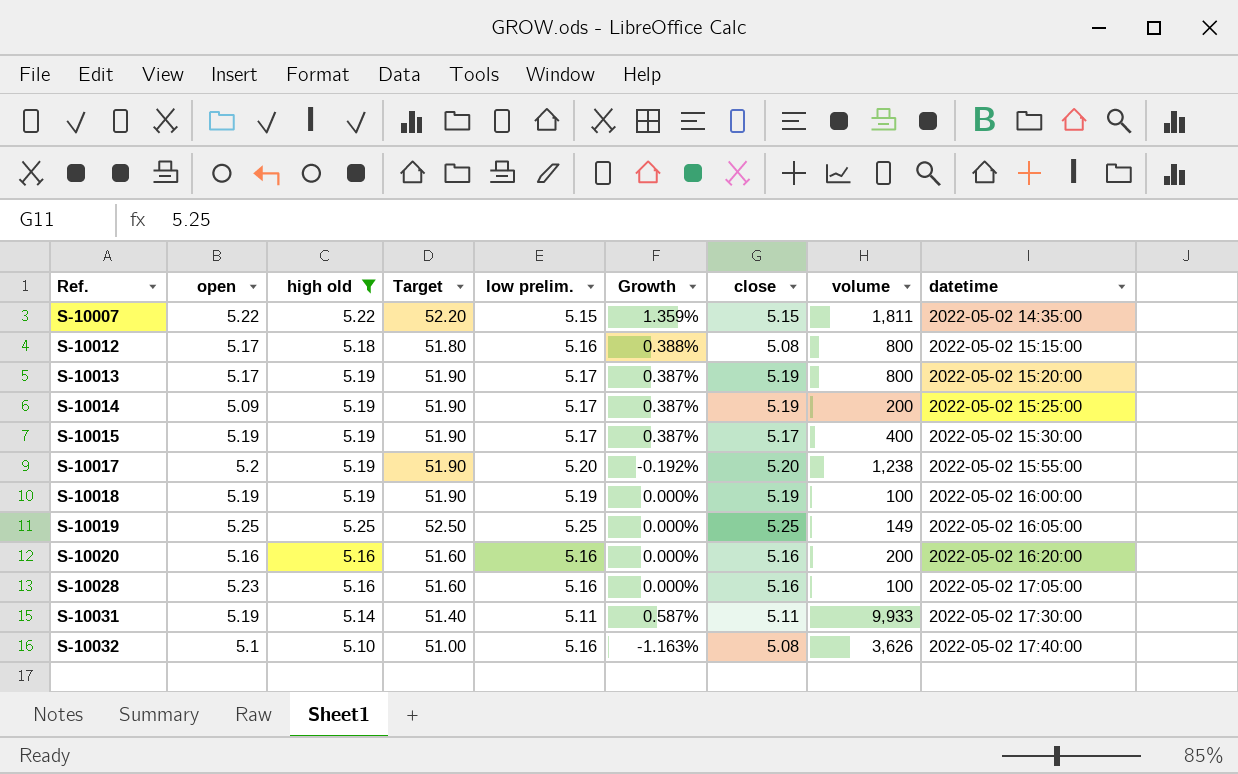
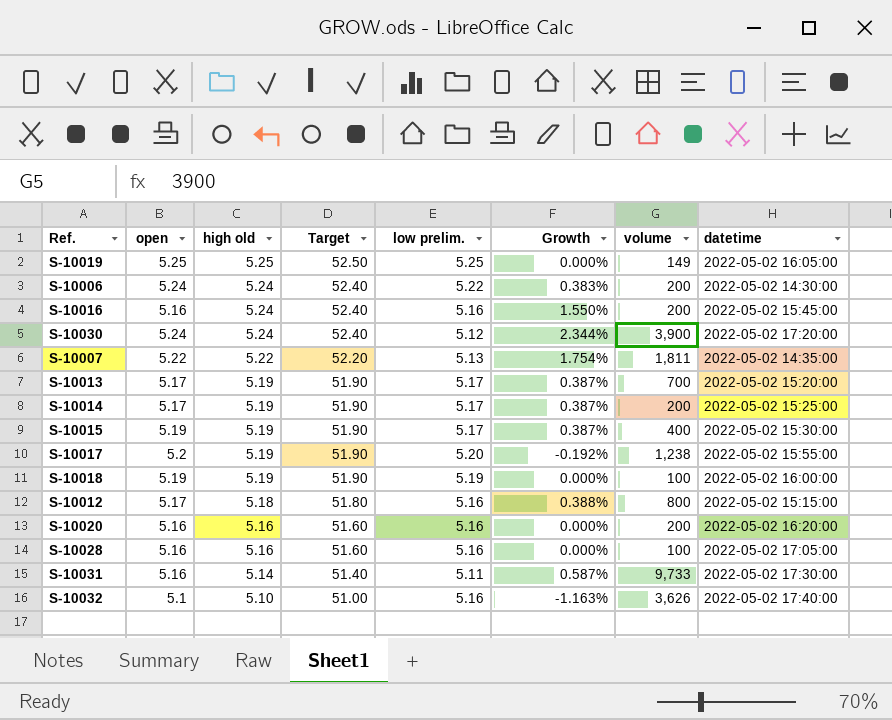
filter: high old != 5.24 -> none
row order: Ref. ascending -> high old descending
column close | position: 7 -> none
S-10007 | low prelim.: 5.15 -> 5.13
S-10007 | Growth: 1.359% -> 1.754%
S-10013 | volume: 800 -> 700
S-10014 | open: 5.09 -> 5.17
S-10028 | open: 5.23 -> 5.16
S-10031 | open: 5.19 -> 5.16
S-10031 | volume: 9,933 -> 9,733

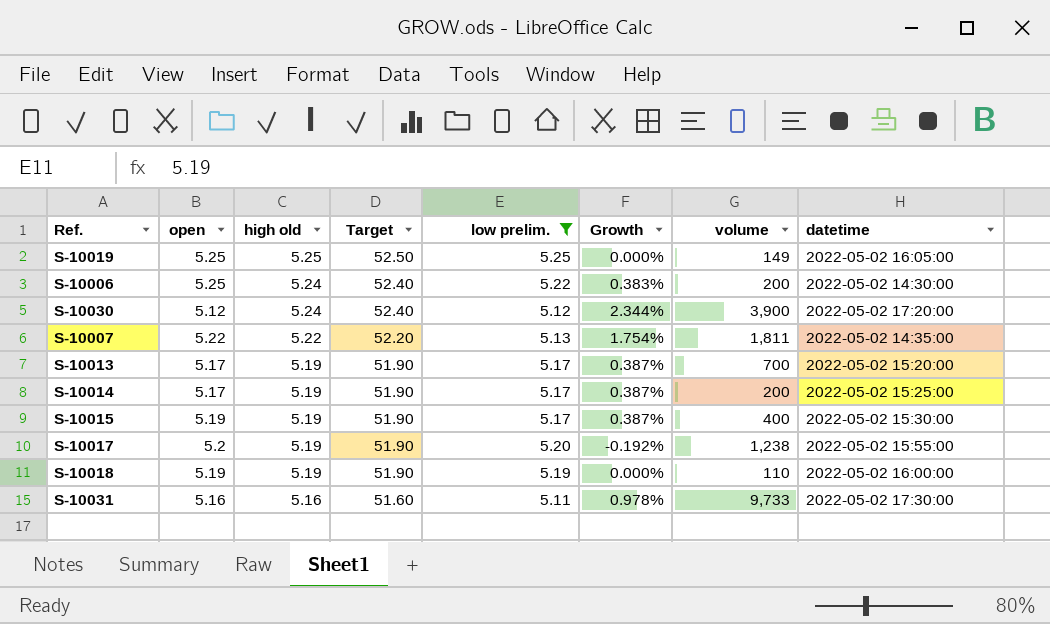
filter: none -> low prelim. != 5.16
S-10006 | open: 5.24 -> 5.25
S-10030 | open: 5.24 -> 5.12
S-10018 | volume: 100 -> 110
S-10031 | high old: 5.14 -> 5.16
S-10031 | Target: 51.40 -> 51.60
S-10031 | Growth: 0.587% -> 0.978%

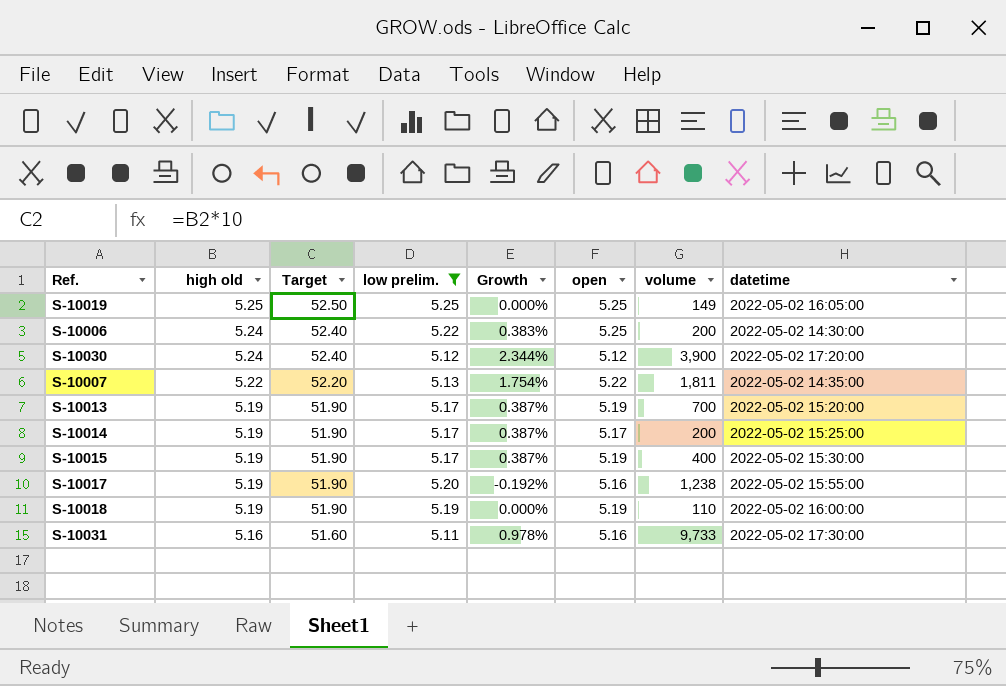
column open | position: 2 -> 6
S-10013 | open: 5.17 -> 5.19
S-10017 | open: 5.2 -> 5.16

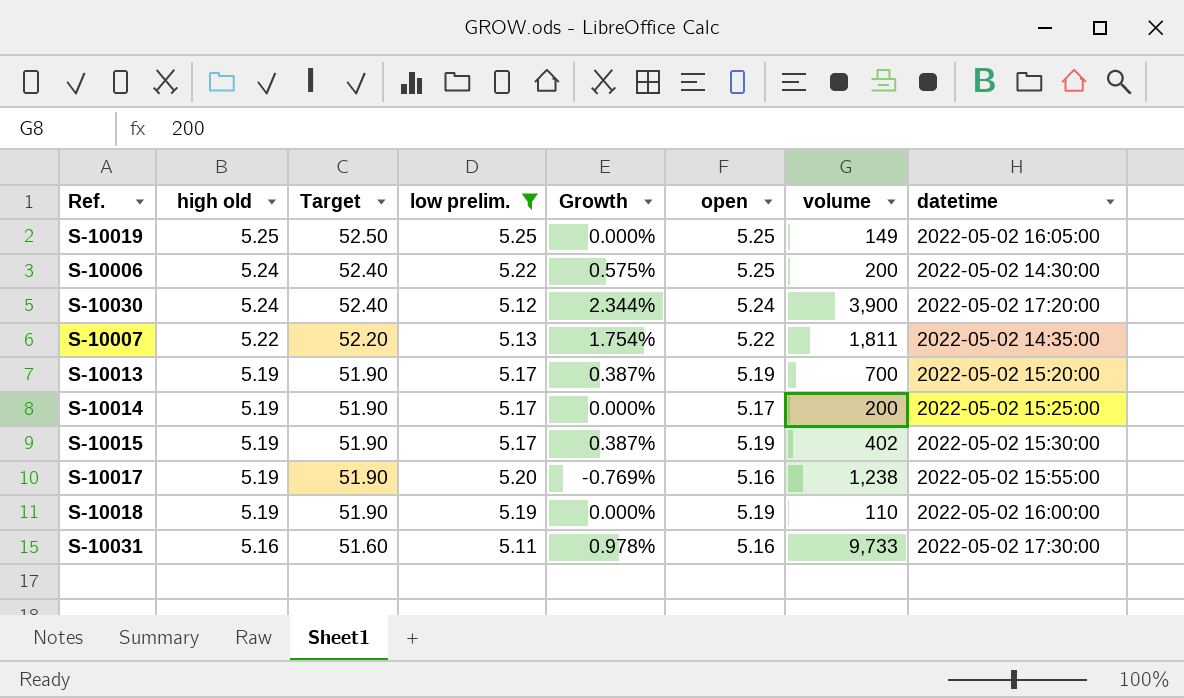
column Growth | formula: ([high old] - [low prelim.]) / [low prelim.] -> ([open] - [low prelim.]) / [low prelim.]
S-10030 | open: 5.12 -> 5.24
S-10015 | volume: 400 -> 402

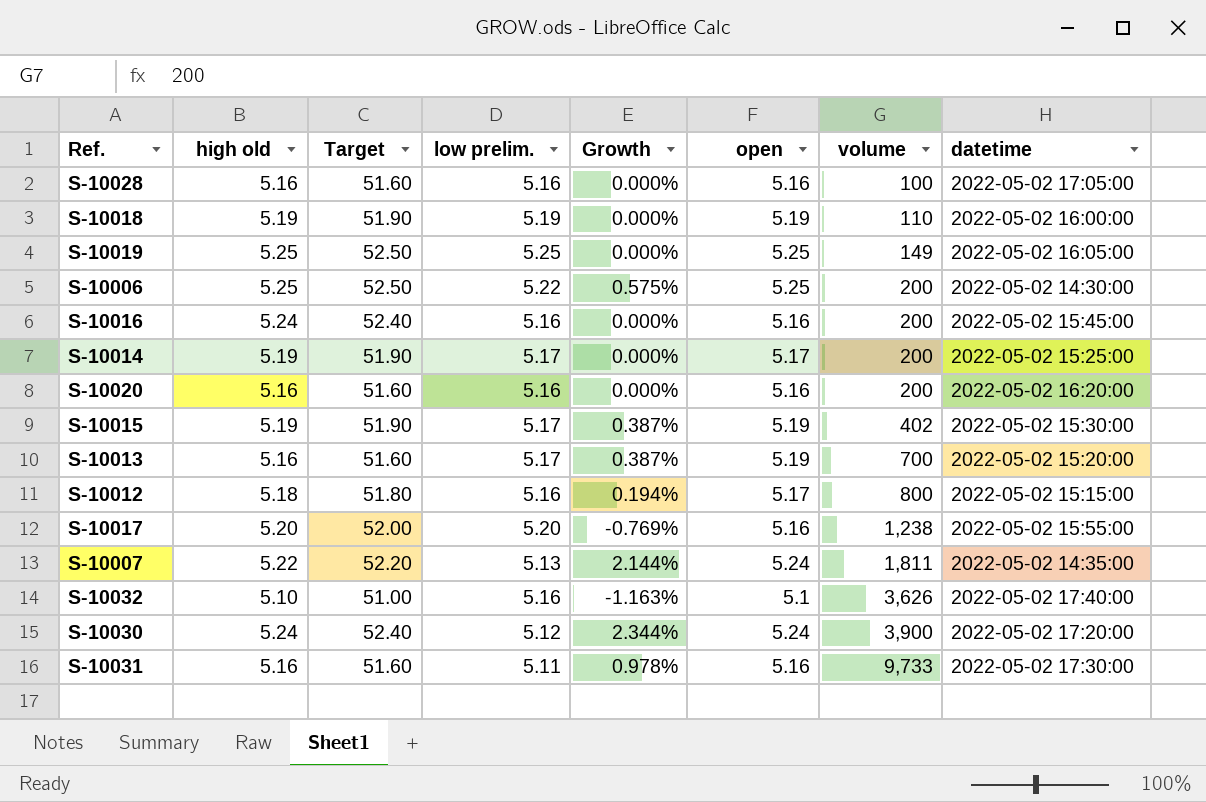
filter: low prelim. != 5.16 -> none
row order: high old descending -> volume ascending
S-10006 | high old: 5.24 -> 5.25
S-10006 | Target: 52.40 -> 52.50
S-10013 | high old: 5.19 -> 5.16
S-10013 | Target: 51.90 -> 51.60
S-10017 | high old: 5.19 -> 5.20
S-10017 | Target: 51.90 -> 52.00
S-10007 | Growth: 1.754% -> 2.144%
S-10007 | open: 5.22 -> 5.24

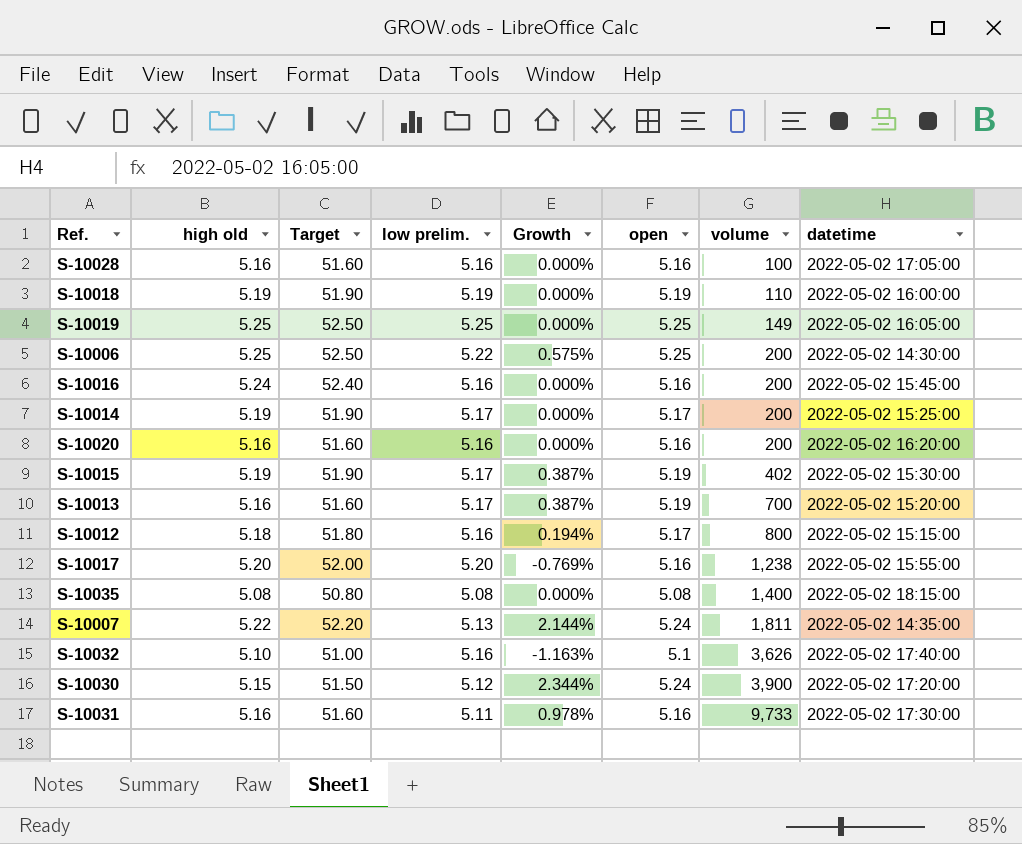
row S-10035: none -> 5.08 | 50.80 | 5.08 | 0.000% | 5.08 | 1,400 | 2022-05-02 18:15:00
S-10030 | high old: 5.24 -> 5.15
S-10030 | Target: 52.40 -> 51.50

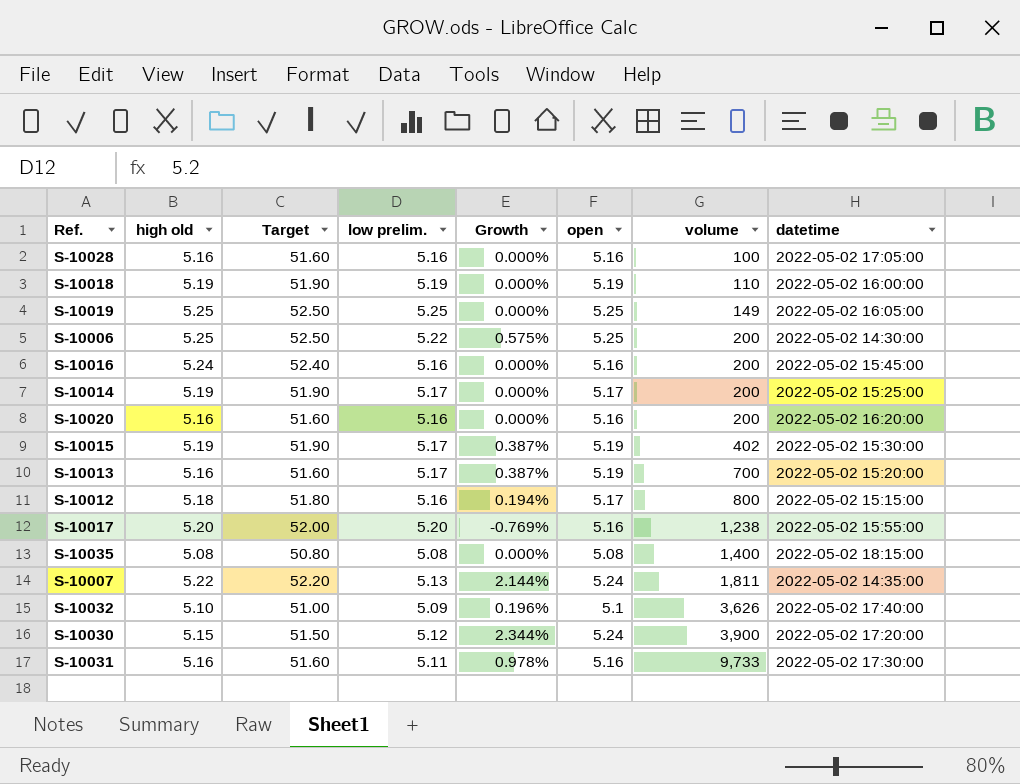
S-10032 | low prelim.: 5.16 -> 5.09
S-10032 | Growth: -1.163% -> 0.196%

